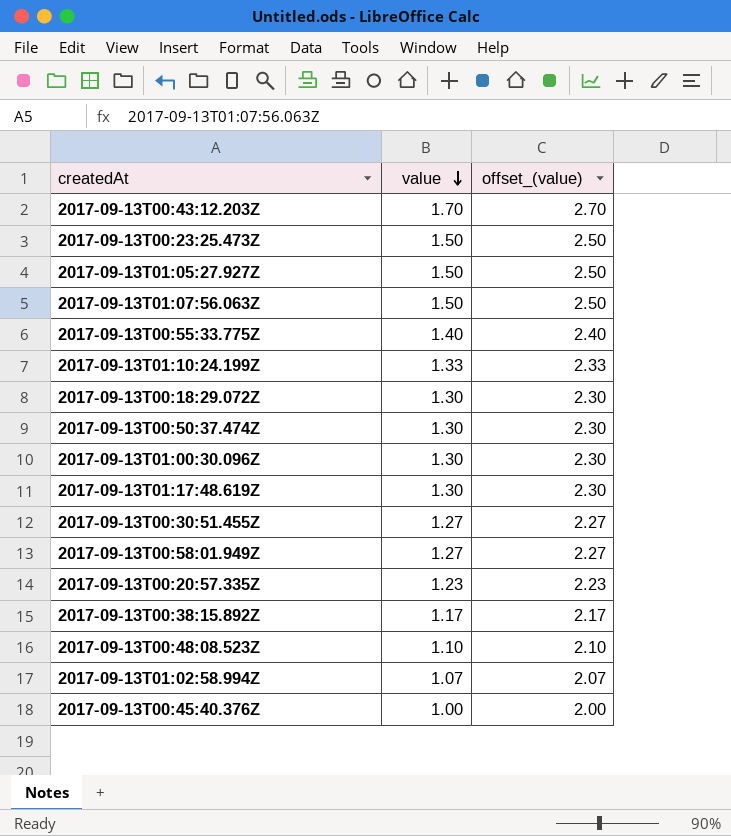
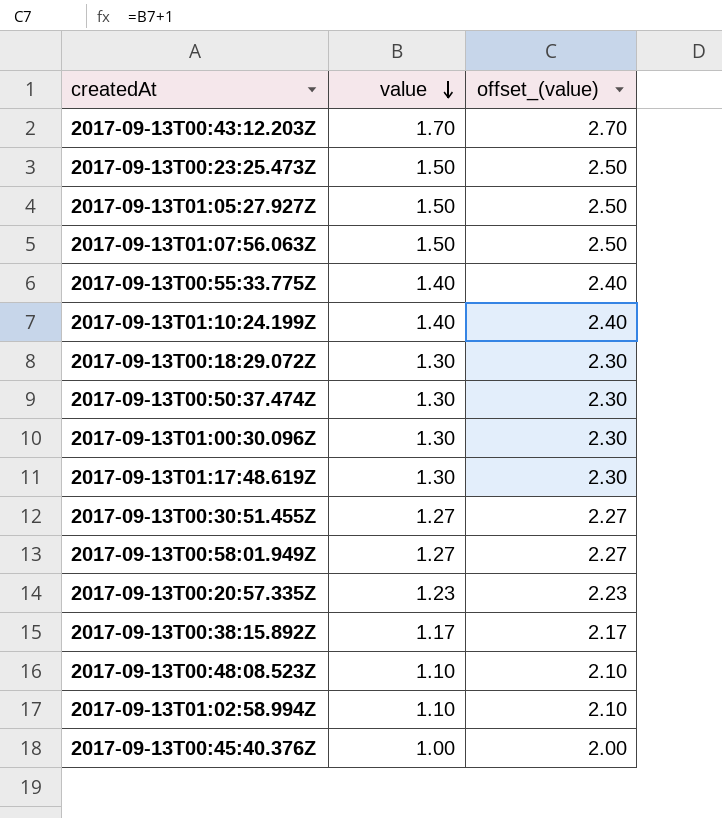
2017-09-13T01:10:24.199Z | value: 1.33 -> 1.40
2017-09-13T01:10:24.199Z | offset_(value): 2.33 -> 2.40
2017-09-13T01:02:58.994Z | value: 1.07 -> 1.10
2017-09-13T01:02:58.994Z | offset_(value): 2.07 -> 2.10

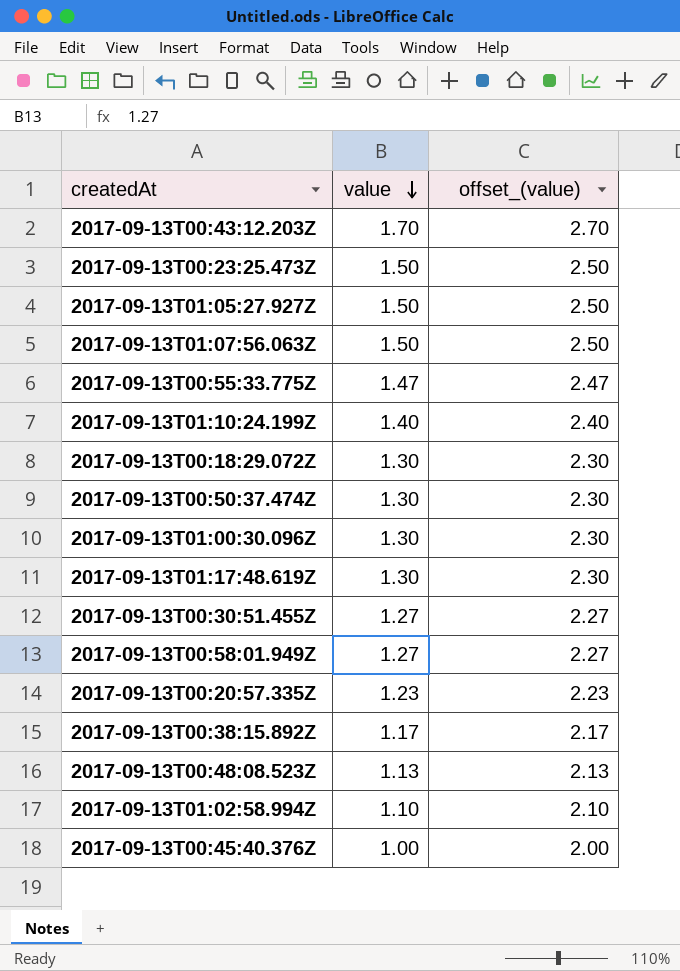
2017-09-13T00:55:33.775Z | value: 1.40 -> 1.47
2017-09-13T00:55:33.775Z | offset_(value): 2.40 -> 2.47
2017-09-13T00:48:08.523Z | value: 1.10 -> 1.13
2017-09-13T00:48:08.523Z | offset_(value): 2.10 -> 2.13

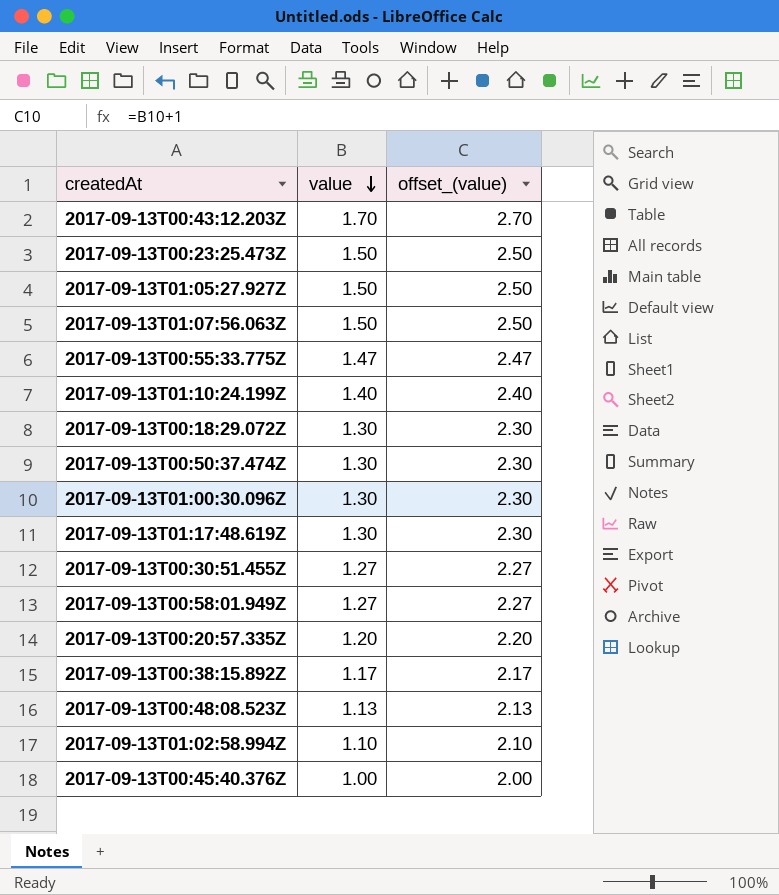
2017-09-13T00:20:57.335Z | value: 1.23 -> 1.20
2017-09-13T00:20:57.335Z | offset_(value): 2.23 -> 2.20

